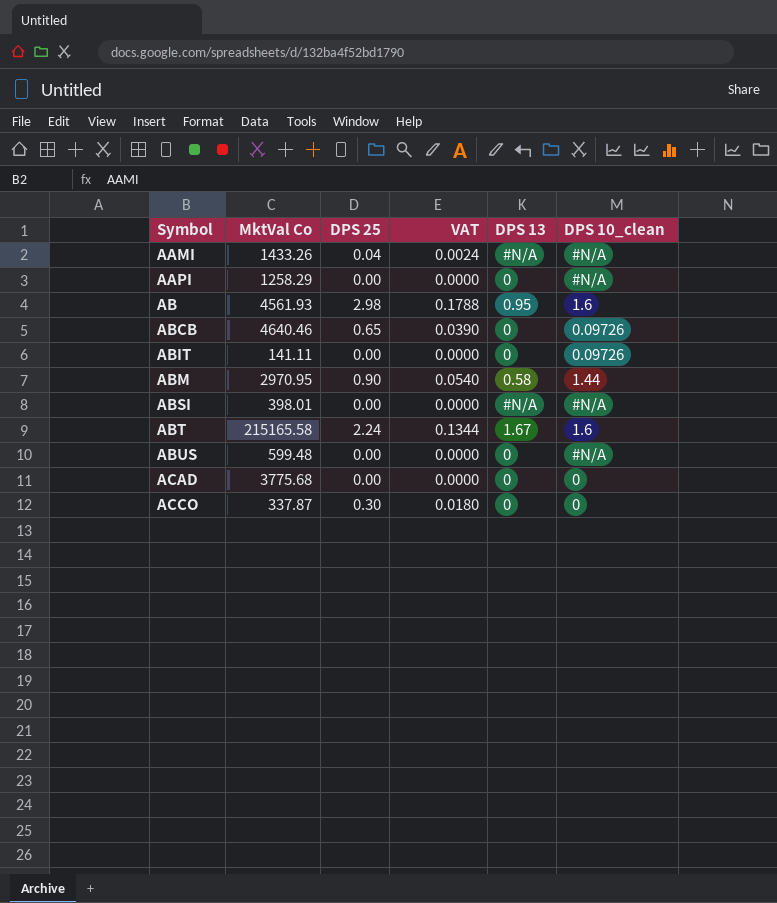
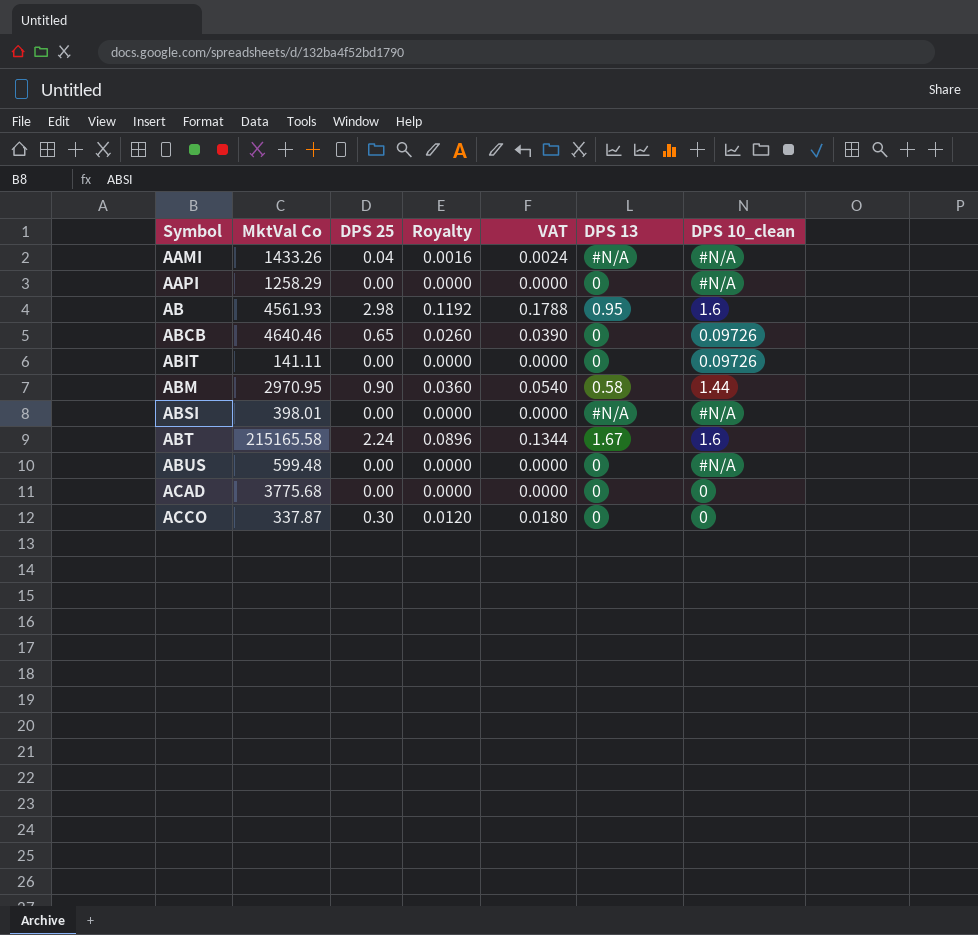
column Royalty | formula: none -> [DPS 25] * 0.04

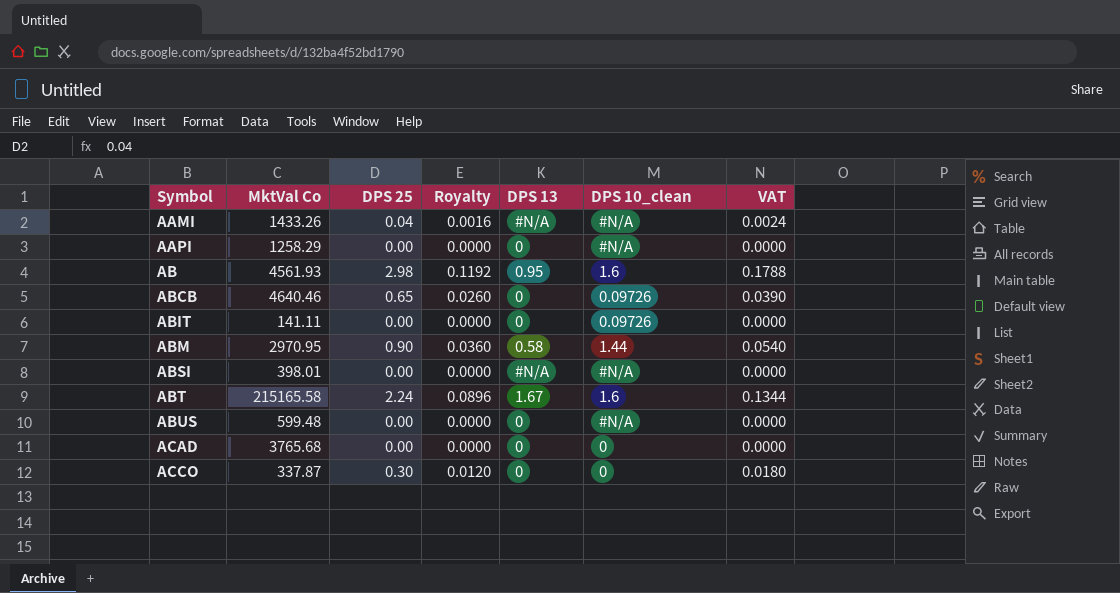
column VAT | position: 5 -> 7
ACAD | MktVal Co: 3775.68 -> 3765.68

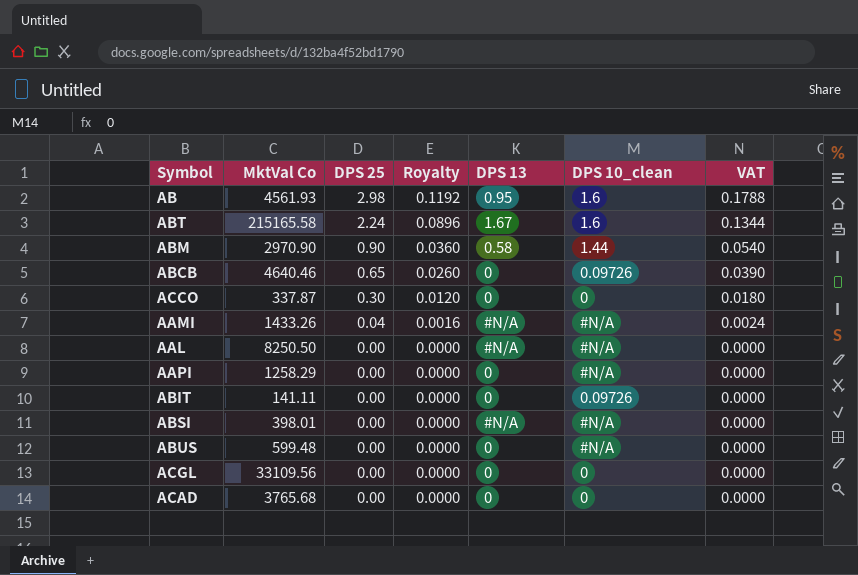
row order: Symbol ascending -> DPS 25 descending
ABM | MktVal Co: 2970.95 -> 2970.90
row AAL: none -> 8250.50 | 0.00 | 0.0000 | #N/A | #N/A | 0.0000
row ACGL: none -> 33109.56 | 0.00 | 0.0000 | 0 | 0 | 0.0000

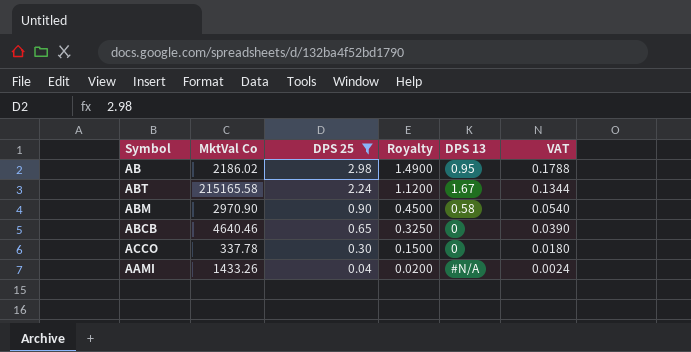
filter: none -> DPS 25 != 0.00
column DPS 10_clean | position: 6 -> none
column Royalty | formula: [DPS 25] * 0.04 -> [DPS 25] * 0.5
AB | MktVal Co: 4561.93 -> 2186.02
ACCO | MktVal Co: 337.87 -> 337.78

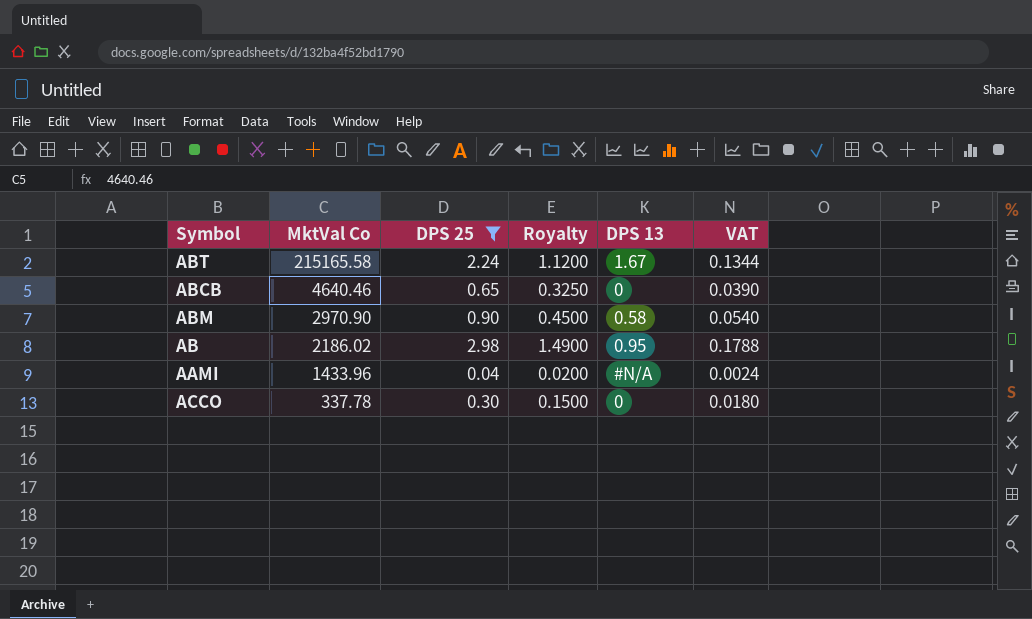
row order: DPS 25 descending -> MktVal Co descending
AAMI | MktVal Co: 1433.26 -> 1433.96

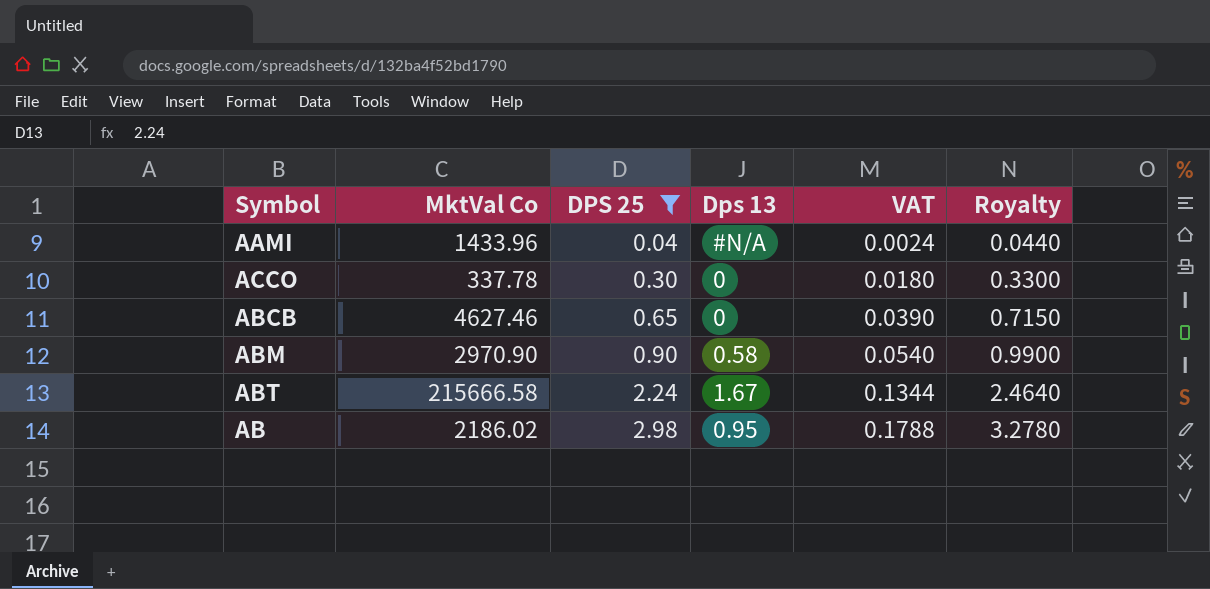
row order: MktVal Co descending -> DPS 25 ascending
column name: DPS 13 -> Dps 13
column Royalty | formula: [DPS 25] * 0.5 -> [DPS 25] * 1.1
column Royalty | position: 4 -> 6
ABCB | MktVal Co: 4640.46 -> 4627.46
ABT | MktVal Co: 215165.58 -> 215666.58

